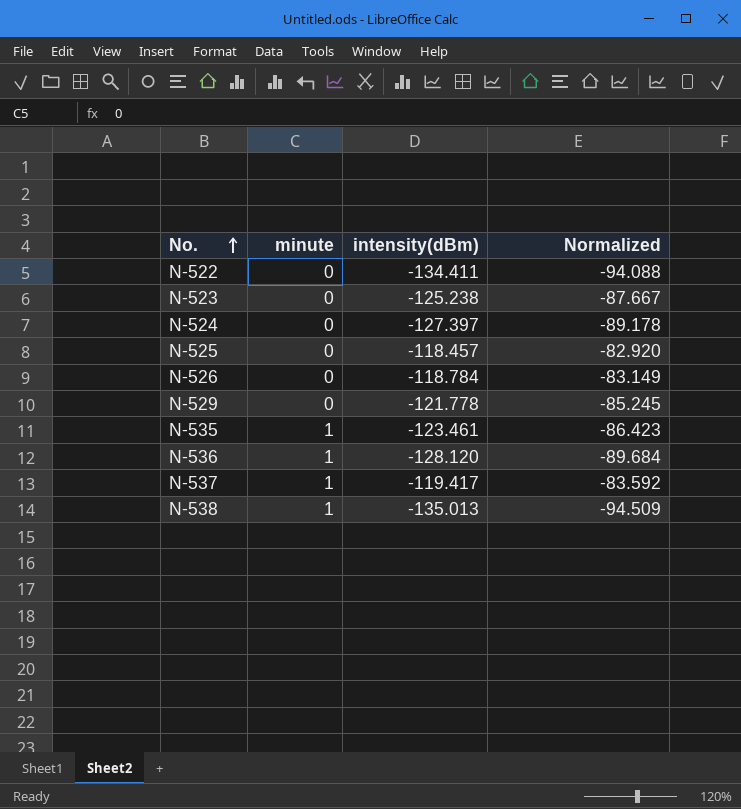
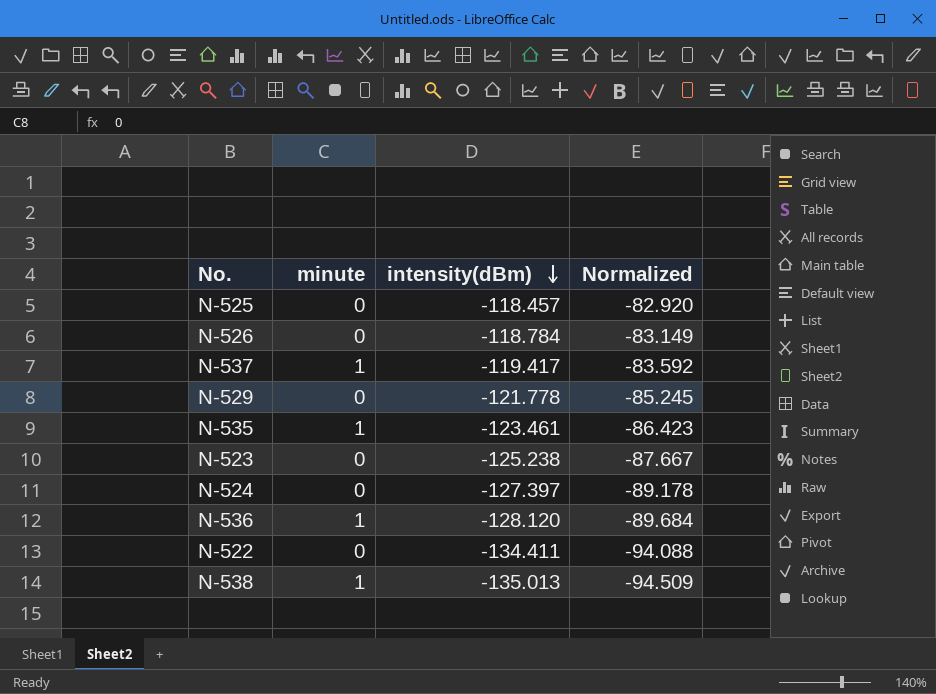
row order: No. ascending -> intensity(dBm) descending

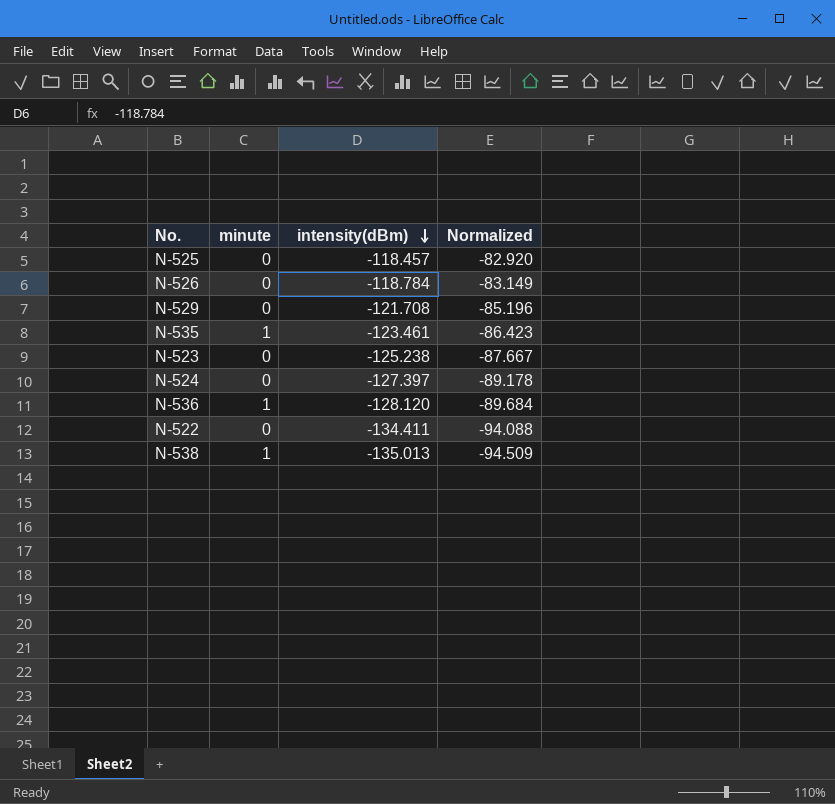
row N-537: 1 | -119.417 | -83.592 -> none
N-529 | intensity(dBm): -121.778 -> -121.708
N-529 | Normalized: -85.245 -> -85.196

